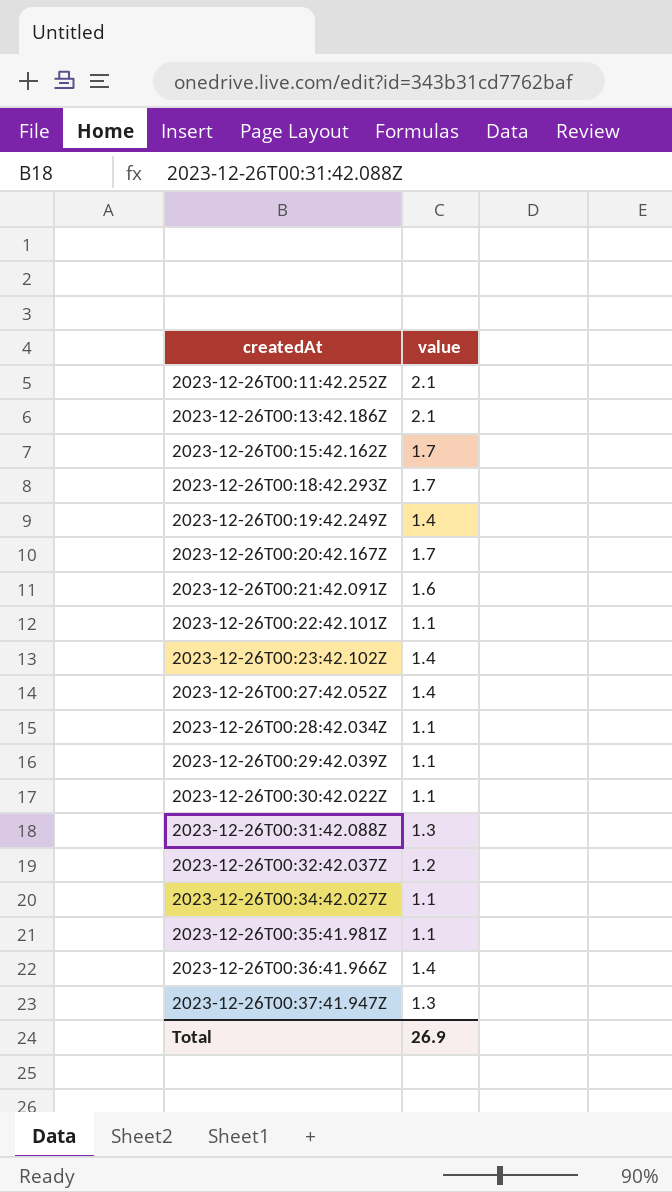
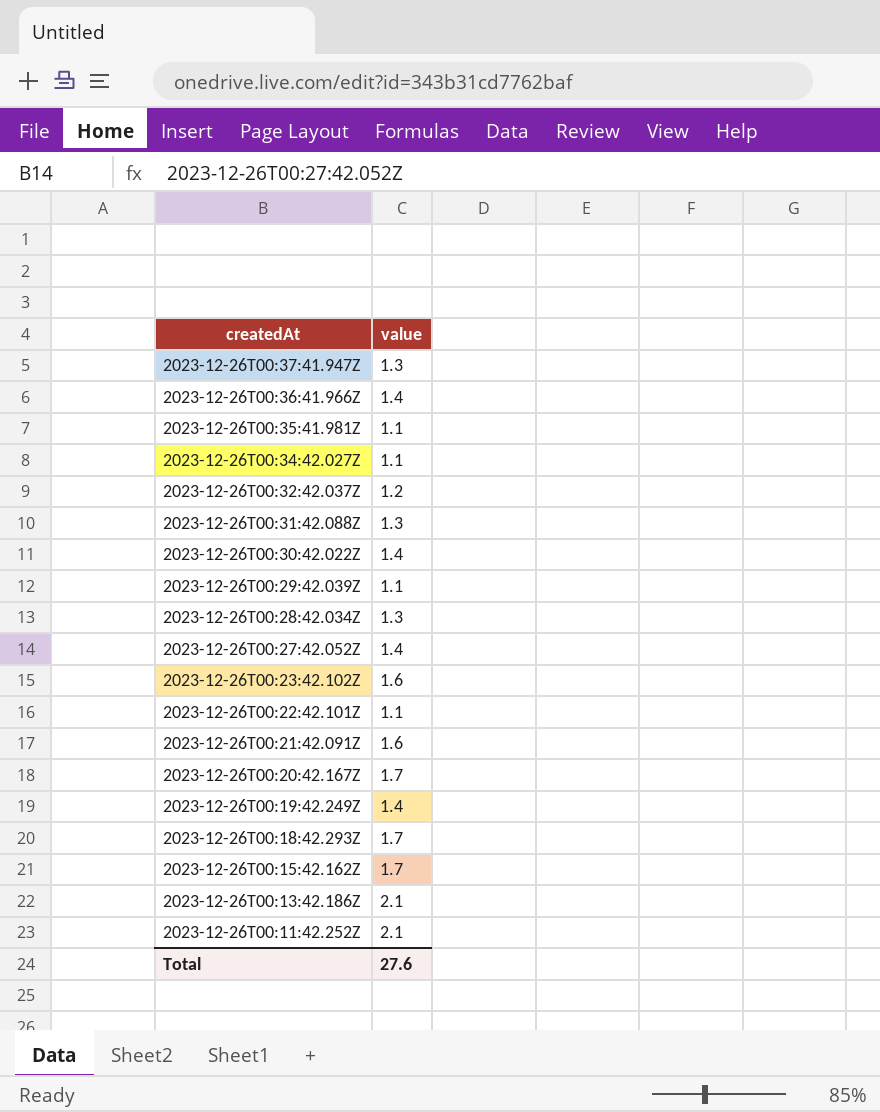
row order: createdAt ascending -> createdAt descending
2023-12-26T00:30:42.022Z | value: 1.1 -> 1.4
2023-12-26T00:28:42.034Z | value: 1.1 -> 1.3
2023-12-26T00:23:42.102Z | value: 1.4 -> 1.6
Total | value: 26.9 -> 27.6

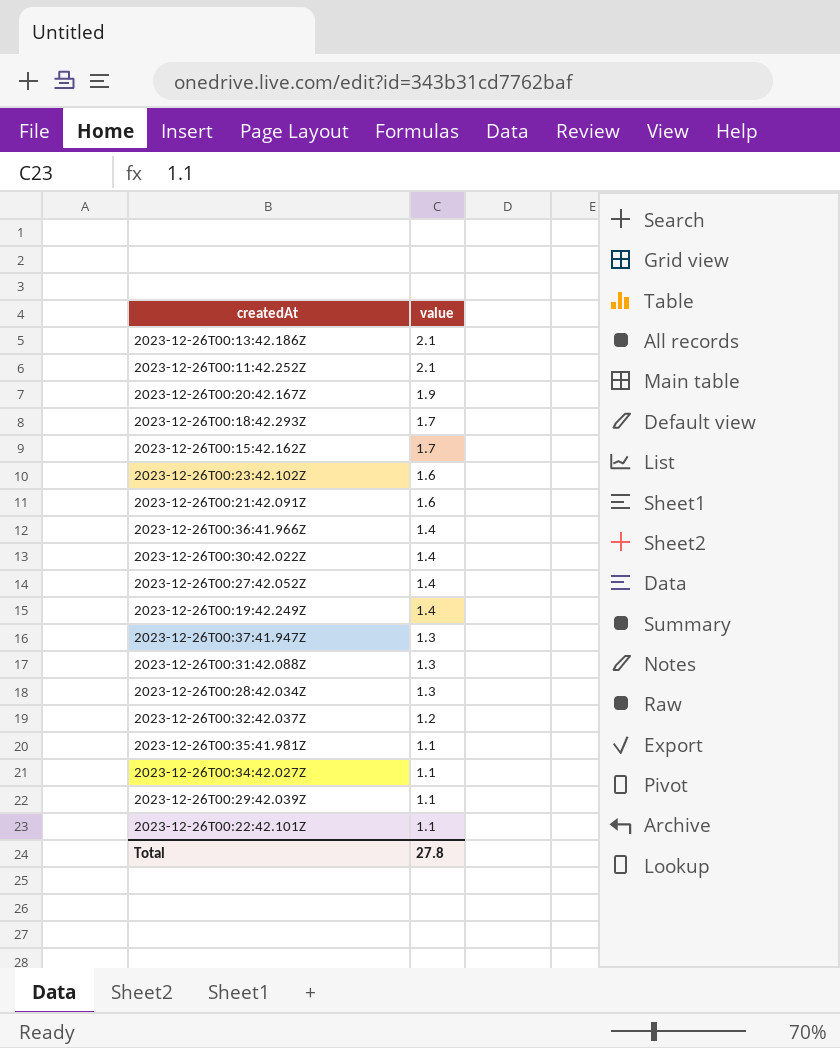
row order: createdAt descending -> value descending
2023-12-26T00:20:42.167Z | value: 1.7 -> 1.9
Total | value: 27.6 -> 27.8

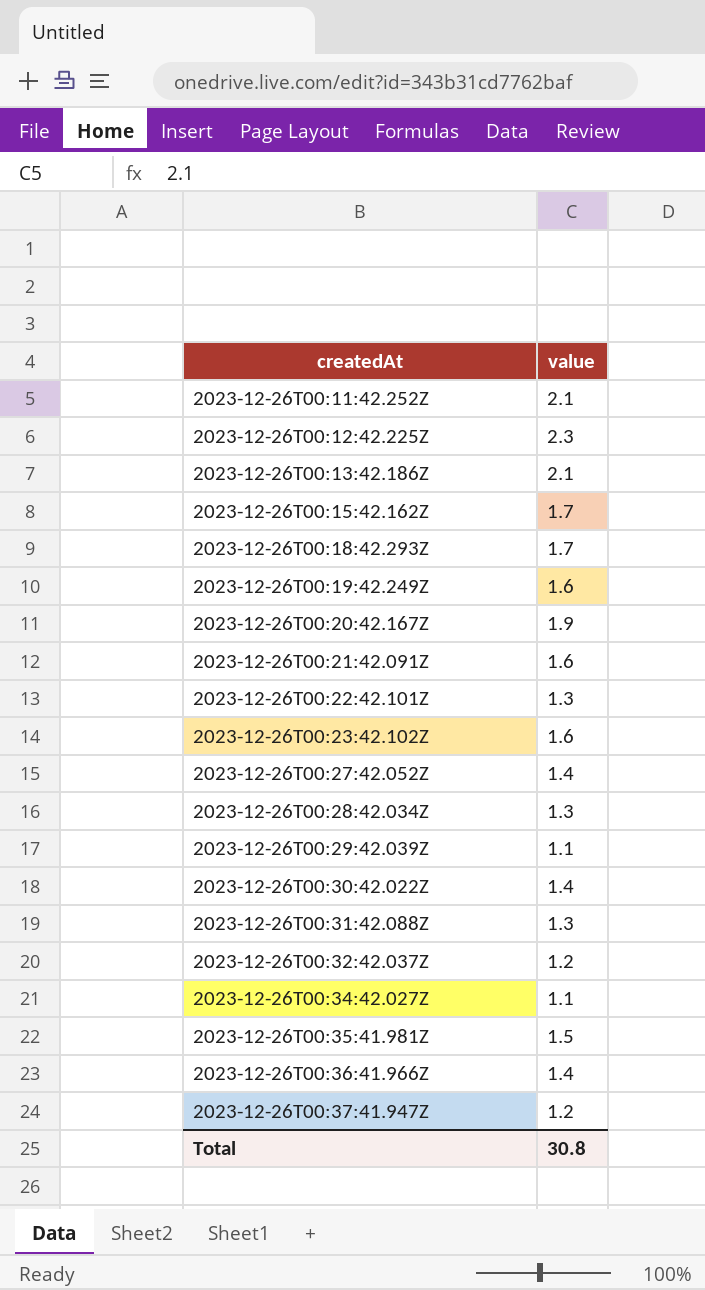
row order: value descending -> createdAt ascending
row 2023-12-26T00:12:42.225Z: none -> 2.3
2023-12-26T00:19:42.249Z | value: 1.4 -> 1.6
2023-12-26T00:22:42.101Z | value: 1.1 -> 1.3
2023-12-26T00:35:41.981Z | value: 1.1 -> 1.5
2023-12-26T00:37:41.947Z | value: 1.3 -> 1.2
Total | value: 27.8 -> 30.8

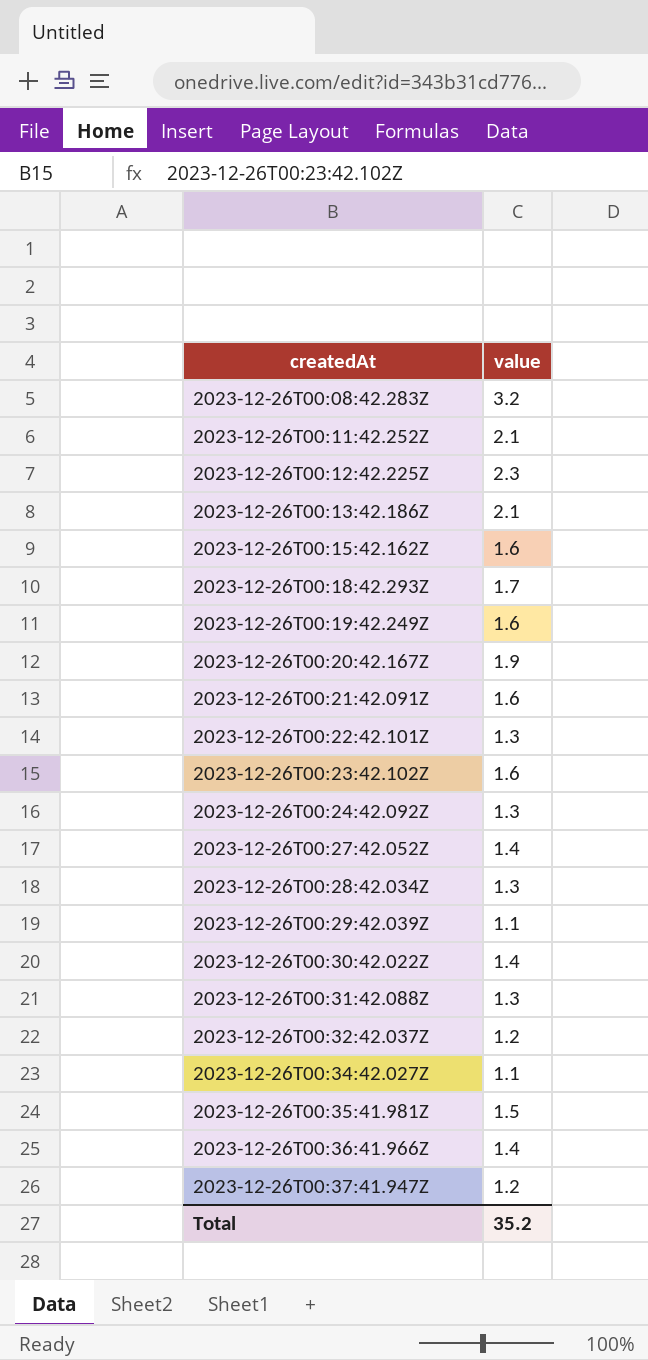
row 2023-12-26T00:08:42.283Z: none -> 3.2
2023-12-26T00:15:42.162Z | value: 1.7 -> 1.6
row 2023-12-26T00:24:42.092Z: none -> 1.3
Total | value: 30.8 -> 35.2

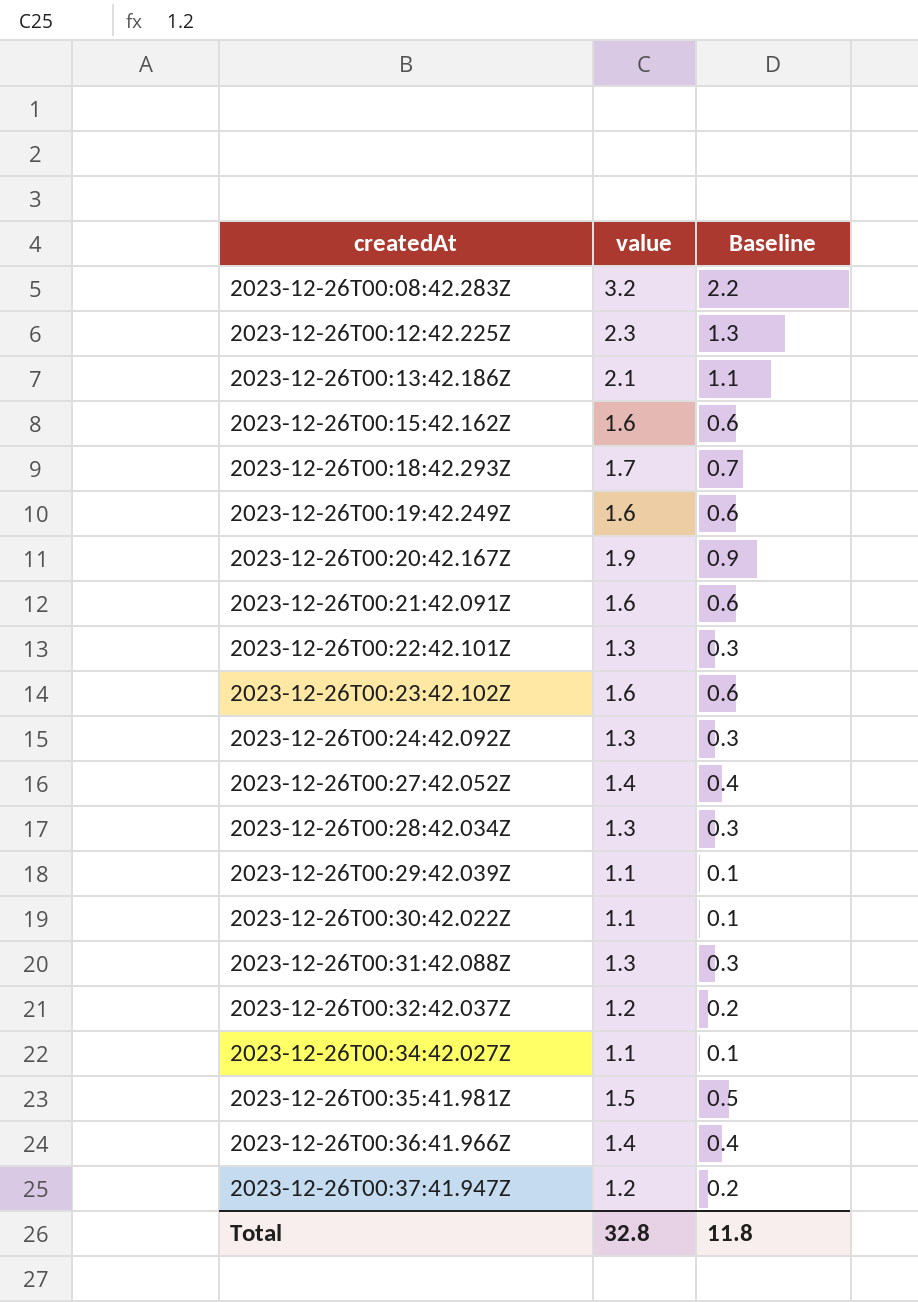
column Baseline | formula: none -> [value] - 1
row 2023-12-26T00:11:42.252Z: 2.1 -> none
2023-12-26T00:30:42.022Z | value: 1.4 -> 1.1
Total | value: 35.2 -> 32.8

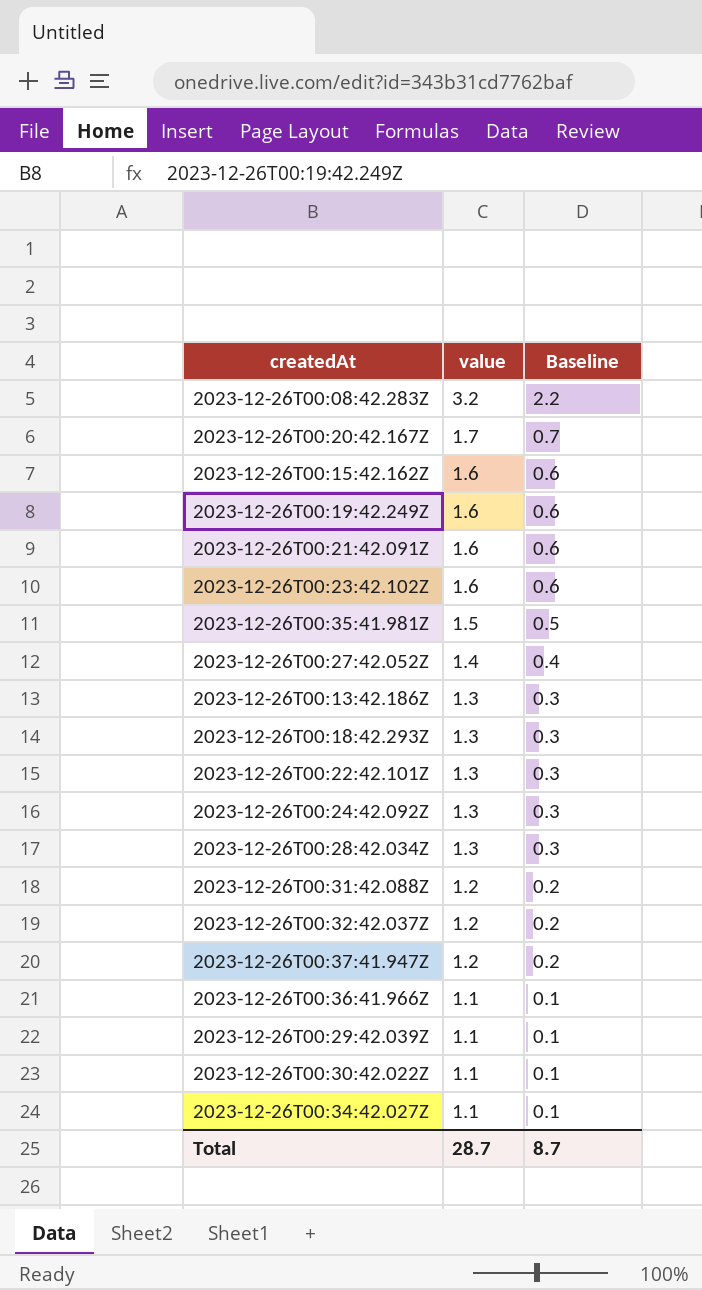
row order: createdAt ascending -> value descending
row 2023-12-26T00:12:42.225Z: 2.3 | 1.3 -> none
2023-12-26T00:20:42.167Z | value: 1.9 -> 1.7
2023-12-26T00:20:42.167Z | Baseline: 0.9 -> 0.7
2023-12-26T00:13:42.186Z | value: 2.1 -> 1.3
2023-12-26T00:13:42.186Z | Baseline: 1.1 -> 0.3
2023-12-26T00:18:42.293Z | value: 1.7 -> 1.3
2023-12-26T00:18:42.293Z | Baseline: 0.7 -> 0.3
2023-12-26T00:31:42.088Z | value: 1.3 -> 1.2
2023-12-26T00:31:42.088Z | Baseline: 0.3 -> 0.2
2023-12-26T00:36:41.966Z | value: 1.4 -> 1.1
2023-12-26T00:36:41.966Z | Baseline: 0.4 -> 0.1
Total | value: 32.8 -> 28.7
Total | Baseline: 11.8 -> 8.7

